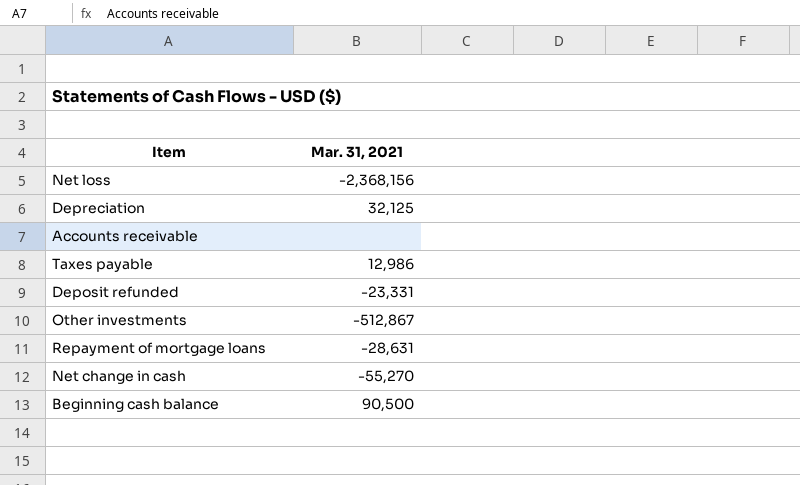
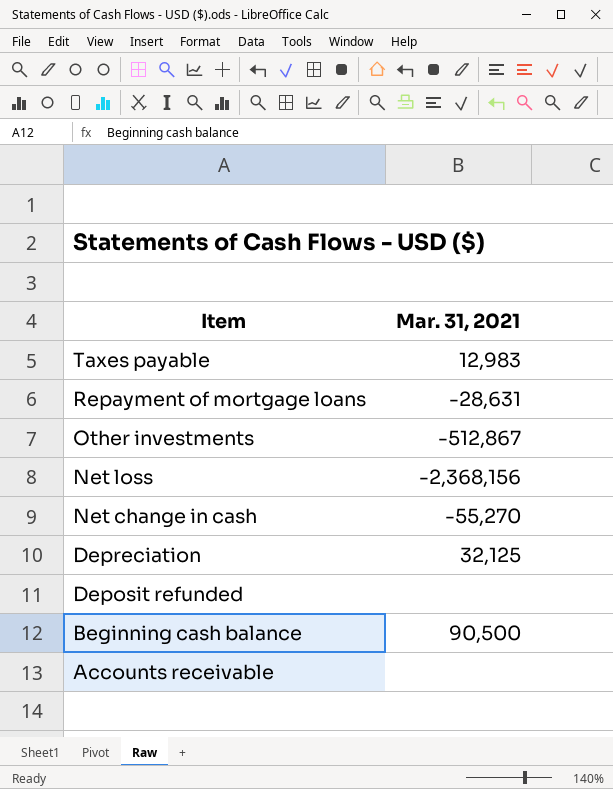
row order: none -> Item descending
Taxes payable | Mar. 31, 2021: 12,986 -> 12,983
Deposit refunded | Mar. 31, 2021: -23,331 -> none

